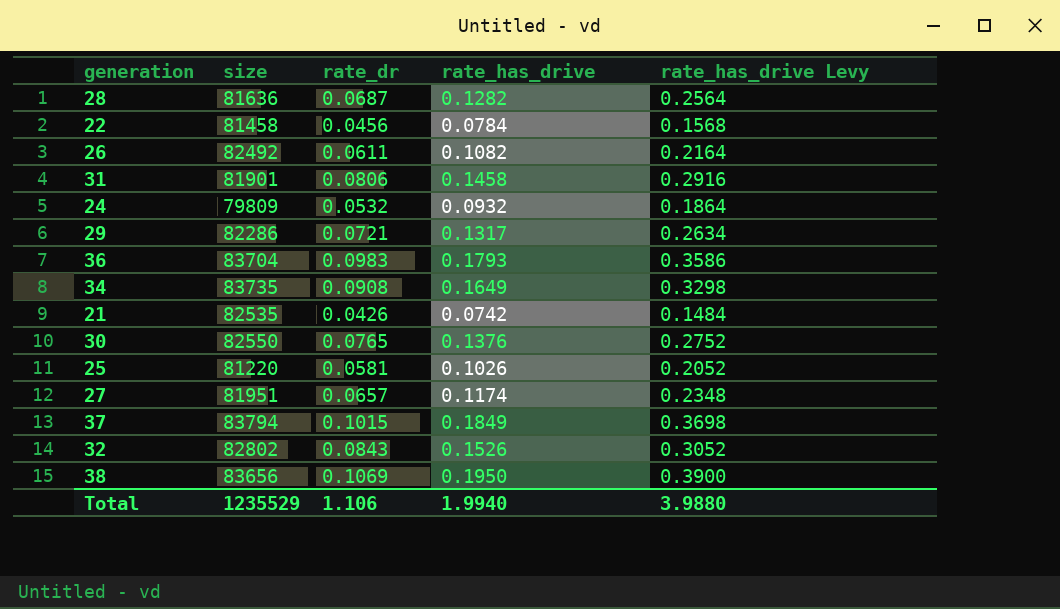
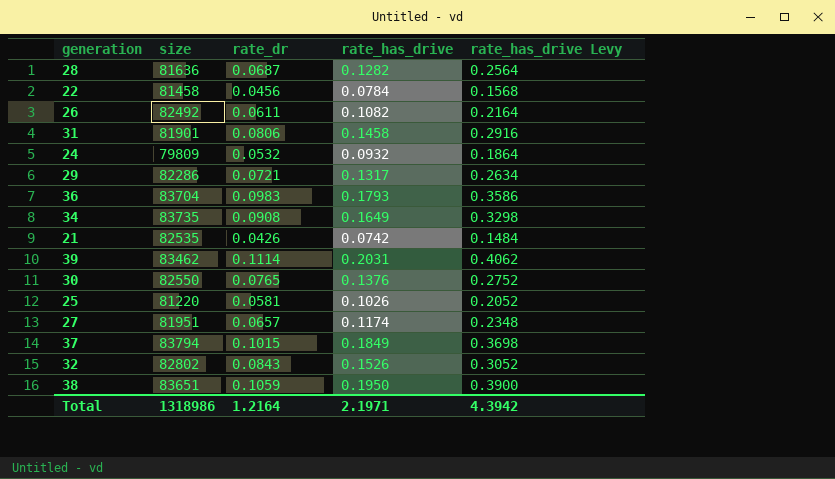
row 39: none -> 83462 | 0.1114 | 0.2031 | 0.4062
38 | size: 83656 -> 83651
38 | rate_dr: 0.1069 -> 0.1059
Total | size: 1235529 -> 1318986
Total | rate_dr: 1.106 -> 1.2164
Total | rate_has_drive: 1.9940 -> 2.1971
Total | rate_has_drive Levy: 3.9880 -> 4.3942

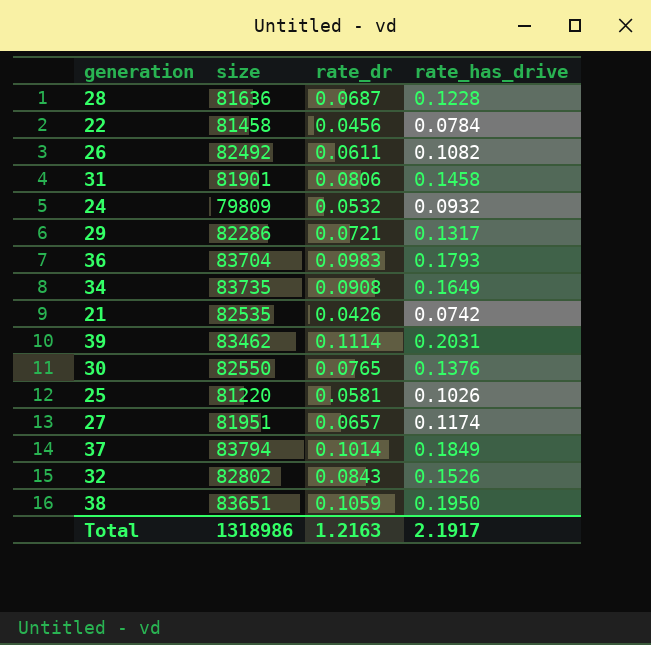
column rate_has_drive Levy | formula: [rate_has_drive] * 2 -> none
28 | rate_has_drive: 0.1282 -> 0.1228
37 | rate_dr: 0.1015 -> 0.1014
Total | rate_dr: 1.2164 -> 1.2163
Total | rate_has_drive: 2.1971 -> 2.1917

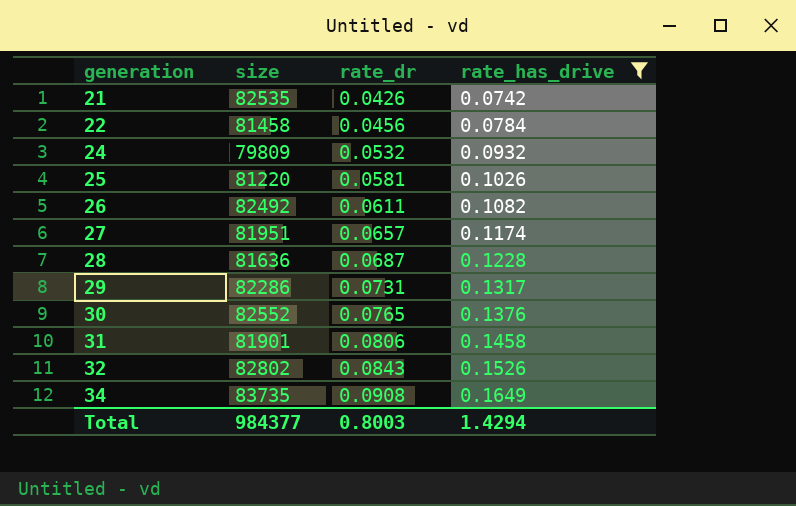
filter: none -> rate_has_drive <= 0.1649
row order: none -> generation ascending
29 | rate_dr: 0.0721 -> 0.0731
30 | size: 82550 -> 82552
Total | size: 1318986 -> 984377
Total | rate_dr: 1.2163 -> 0.8003
Total | rate_has_drive: 2.1917 -> 1.4294

